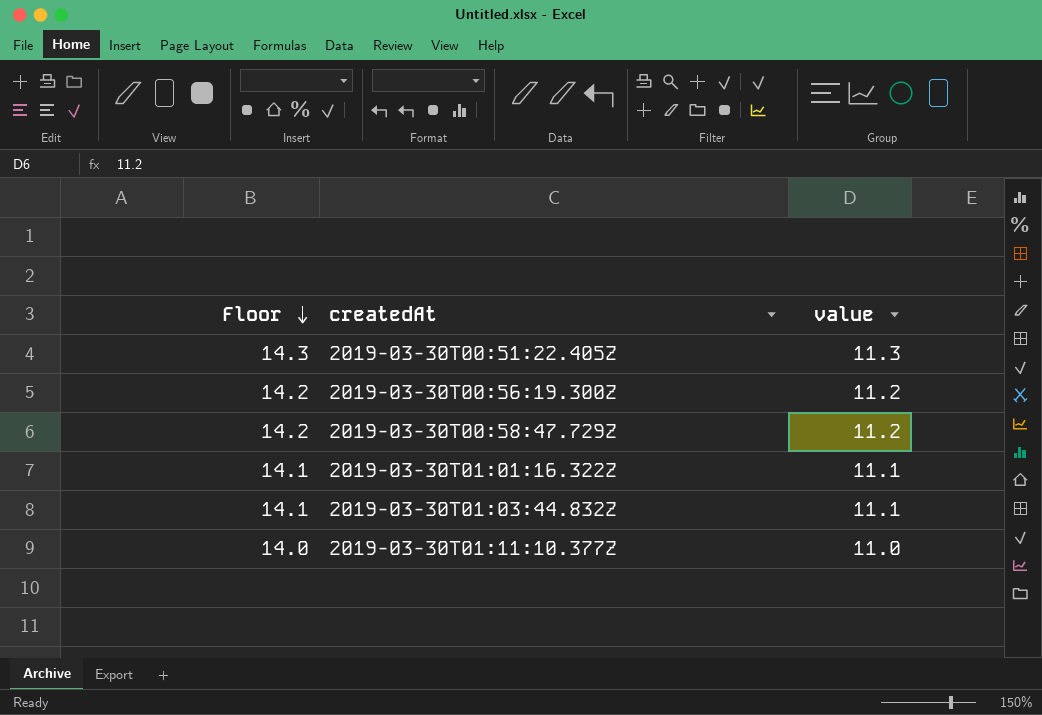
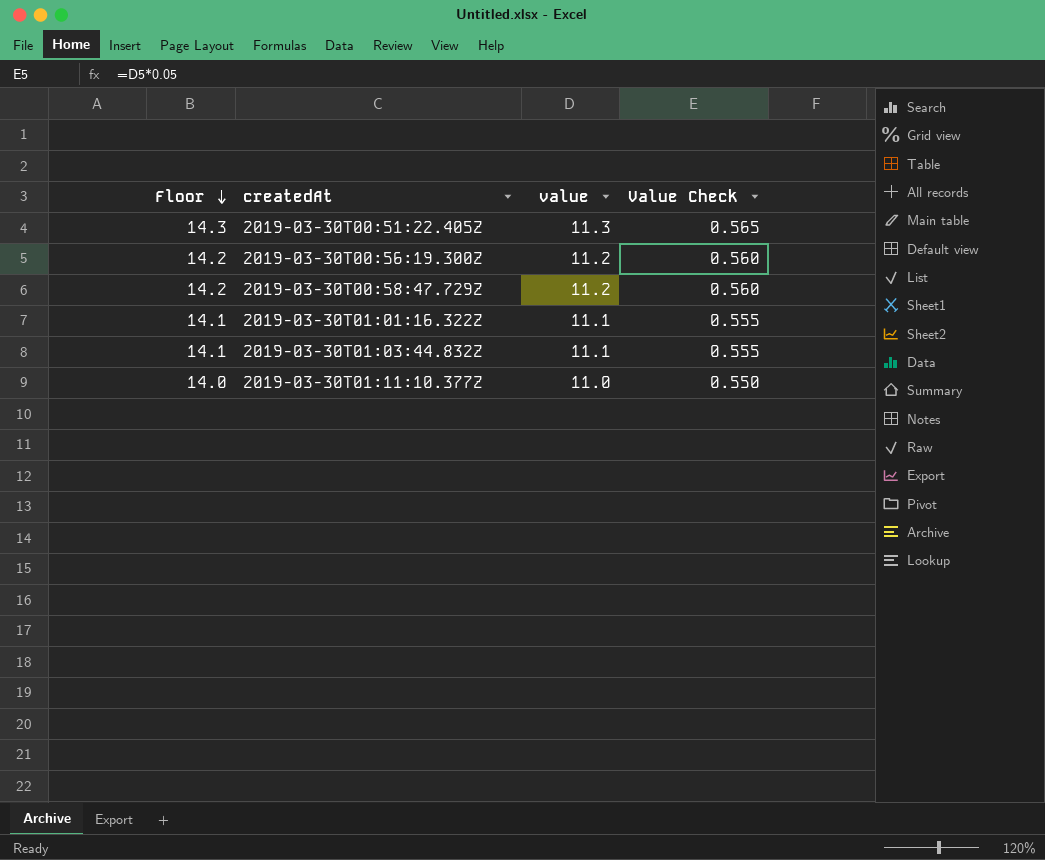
column Value Check | formula: none -> [value] * 0.05

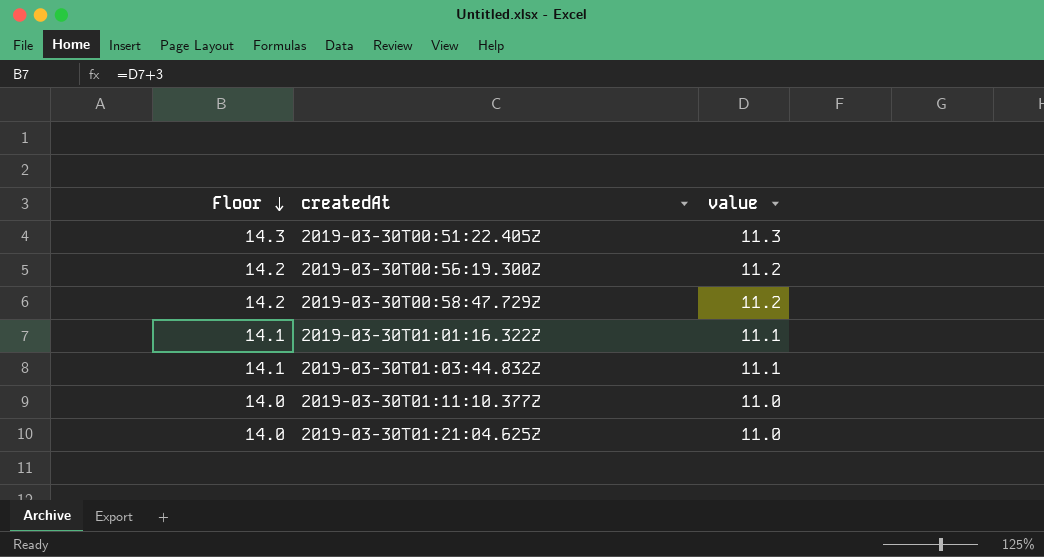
column Value Check | formula: [value] * 0.05 -> none
row 2019-03-30T01:21:04.625Z: none -> 14.0 | 11.0

